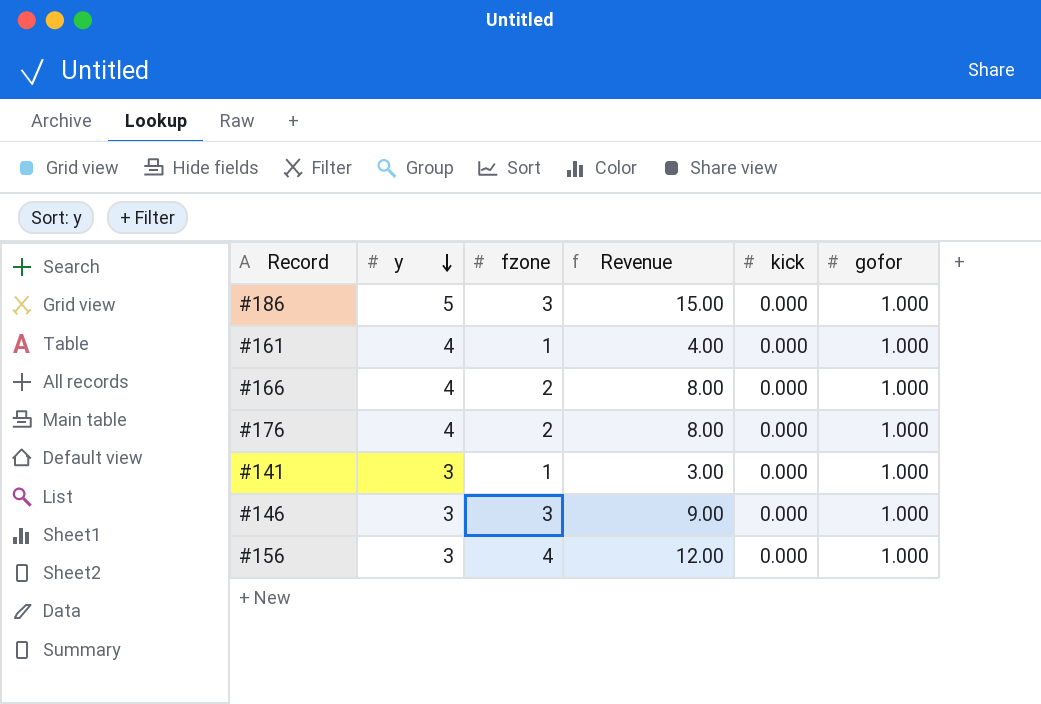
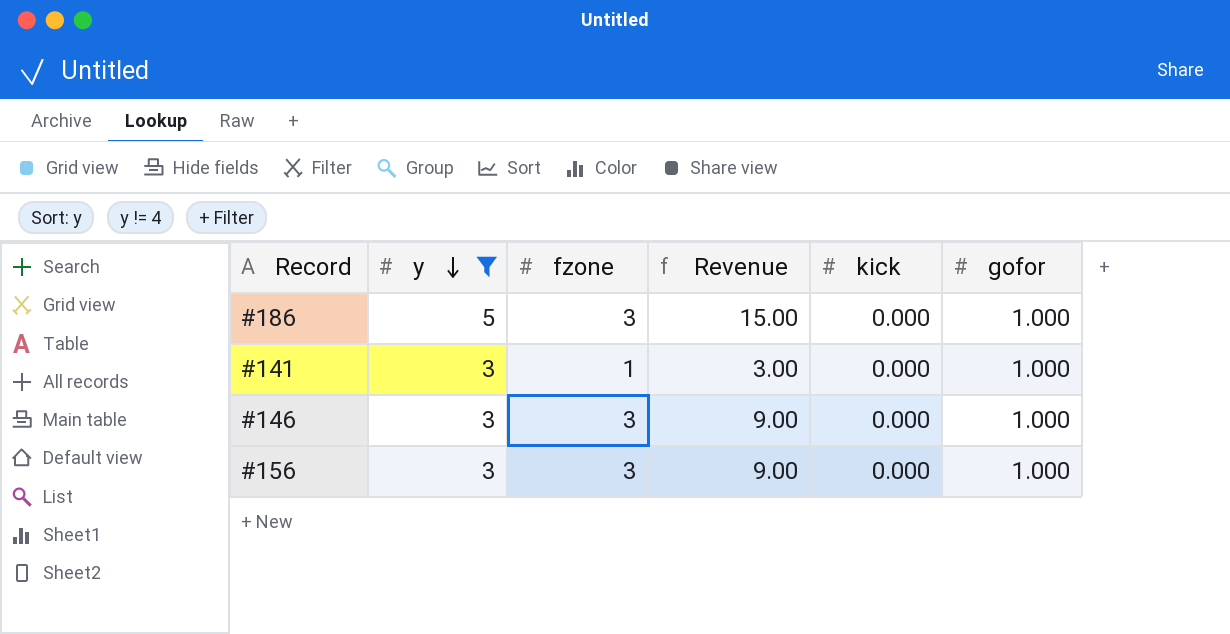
filter: none -> y != 4
#156 | fzone: 4 -> 3
#156 | Revenue: 12.00 -> 9.00

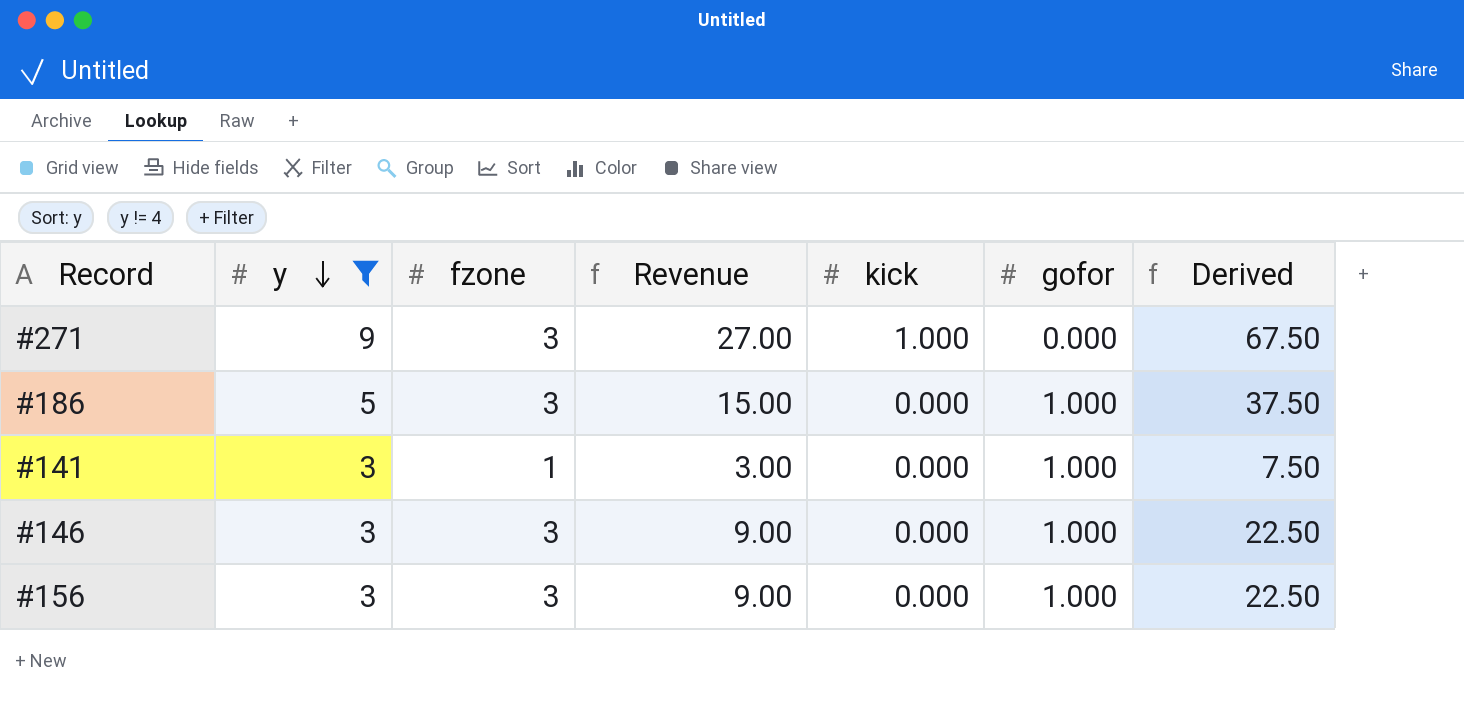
column Derived | formula: none -> [Revenue] * 2.5
row #271: none -> 9 | 3 | 27.00 | 1.000 | 0.000 | 67.50

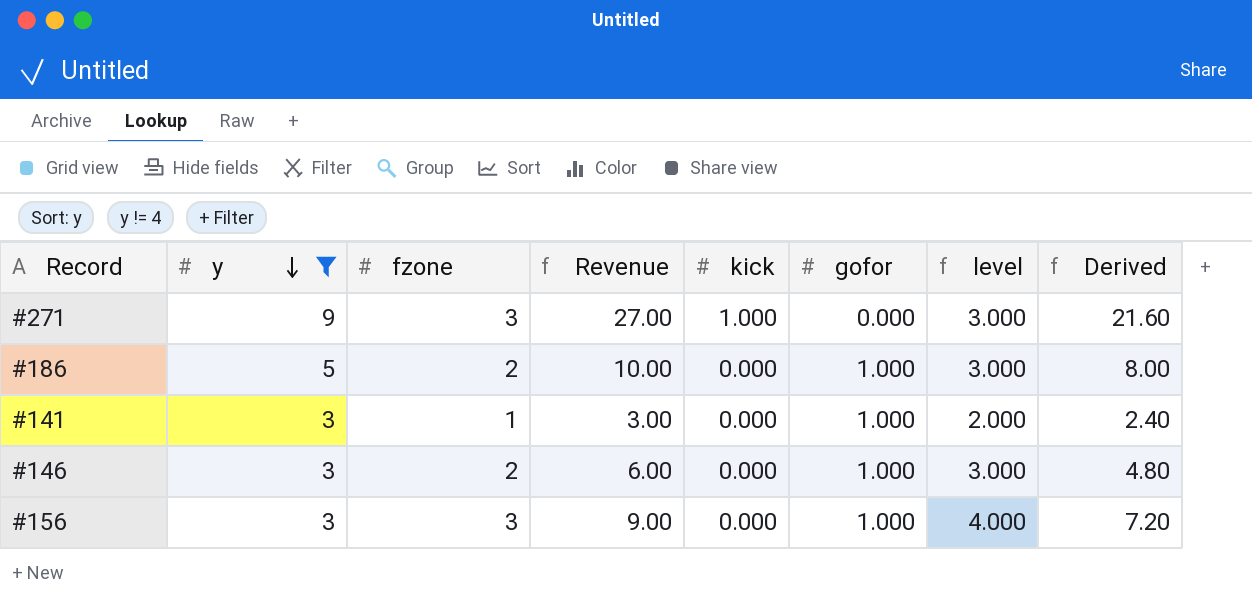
column level | formula: none -> [fzone] + [gofor]
column Derived | formula: [Revenue] * 2.5 -> [Revenue] * 0.8
#186 | fzone: 3 -> 2
#186 | Revenue: 15.00 -> 10.00
#146 | fzone: 3 -> 2
#146 | Revenue: 9.00 -> 6.00

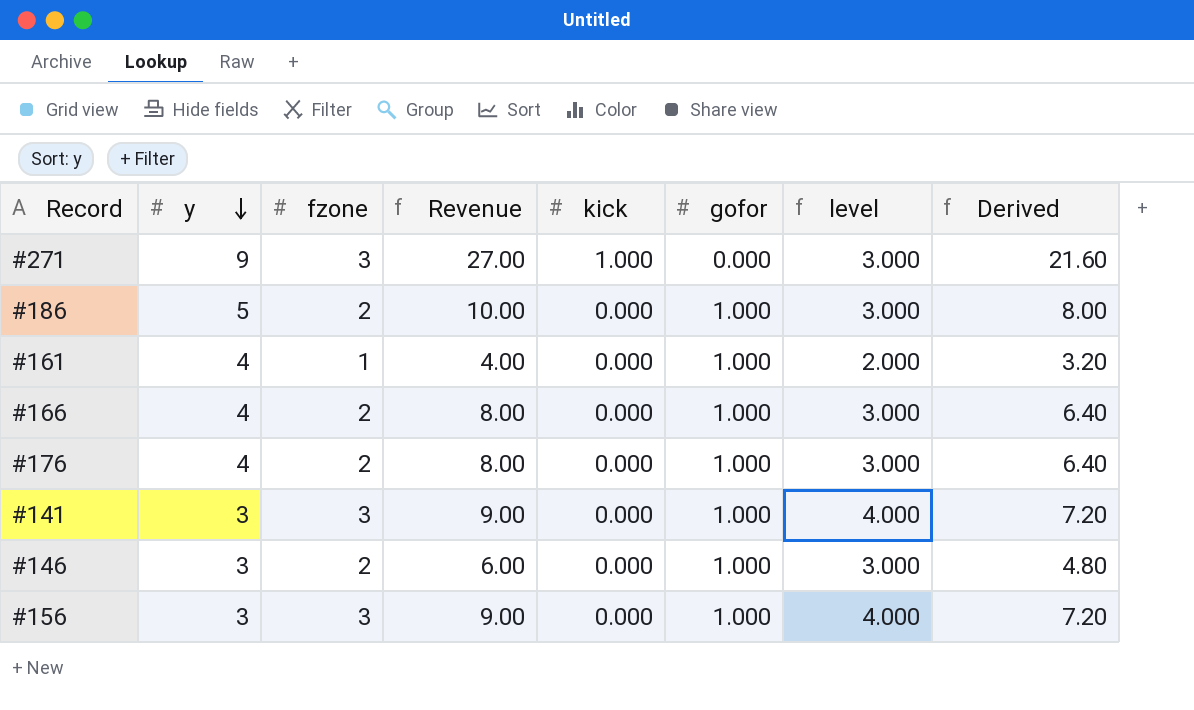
filter: y != 4 -> none
#141 | fzone: 1 -> 3
#141 | Revenue: 3.00 -> 9.00
#141 | level: 2.000 -> 4.000
#141 | Derived: 2.40 -> 7.20

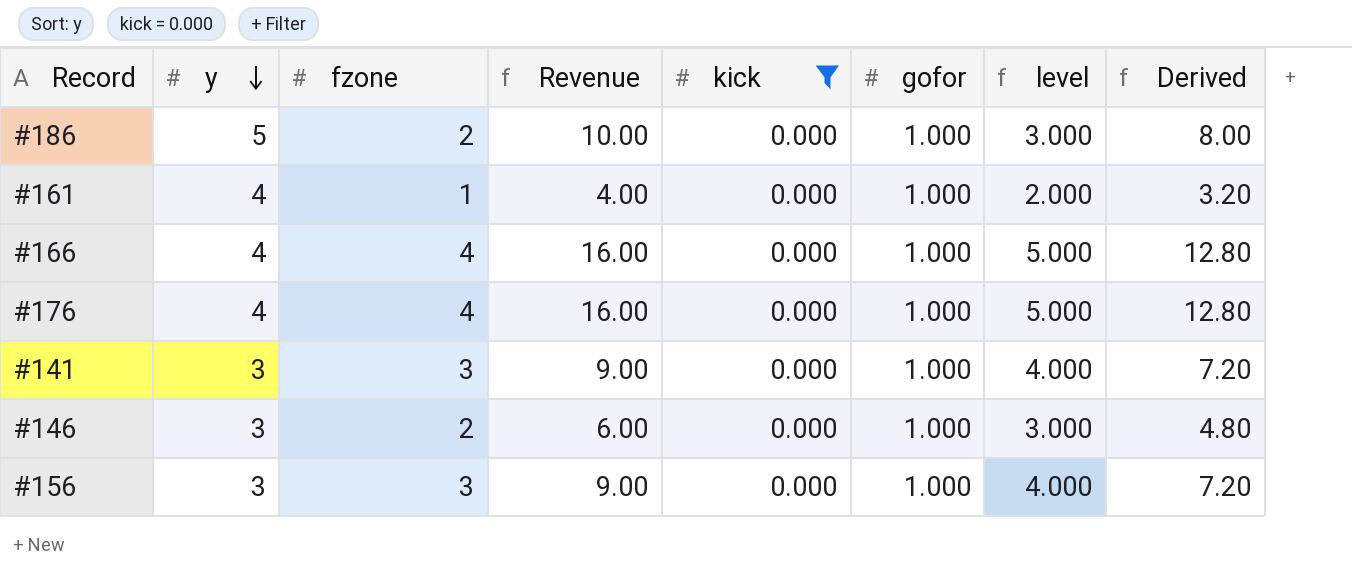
filter: none -> kick = 0.000
#166 | fzone: 2 -> 4
#166 | Revenue: 8.00 -> 16.00
#166 | level: 3.000 -> 5.000
#166 | Derived: 6.40 -> 12.80
#176 | fzone: 2 -> 4
#176 | Revenue: 8.00 -> 16.00
#176 | level: 3.000 -> 5.000
#176 | Derived: 6.40 -> 12.80

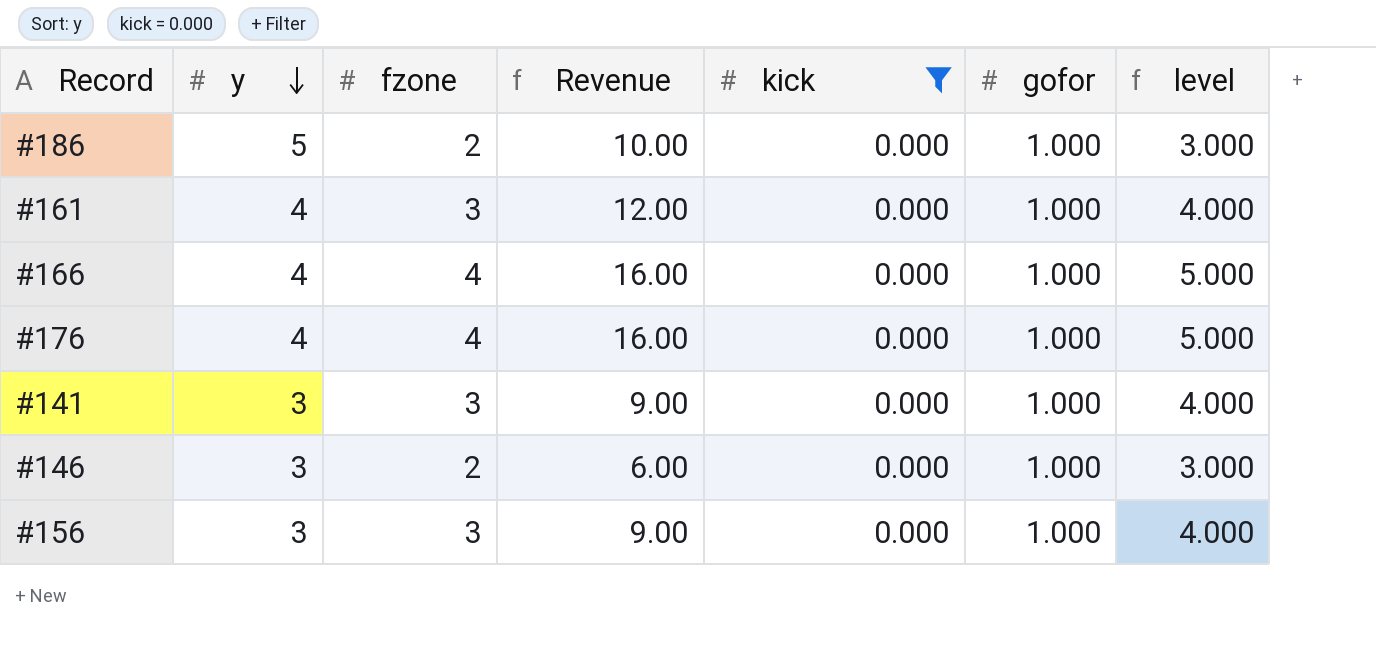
column Derived | formula: [Revenue] * 0.8 -> none
#161 | fzone: 1 -> 3
#161 | Revenue: 4.00 -> 12.00
#161 | level: 2.000 -> 4.000

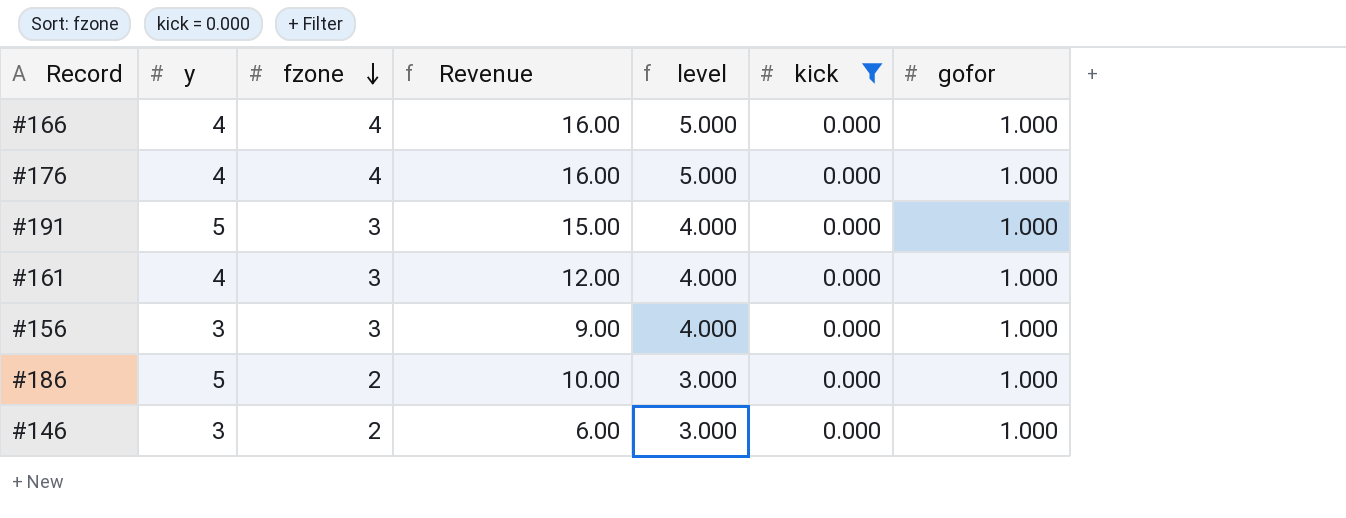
row order: y descending -> fzone descending
column level | position: 7 -> 5
row #141: 3 | 3 | 9.00 | 0.000 | 1.000 | 4.000 -> none
row #191: none -> 5 | 3 | 15.00 | 4.000 | 0.000 | 1.000

